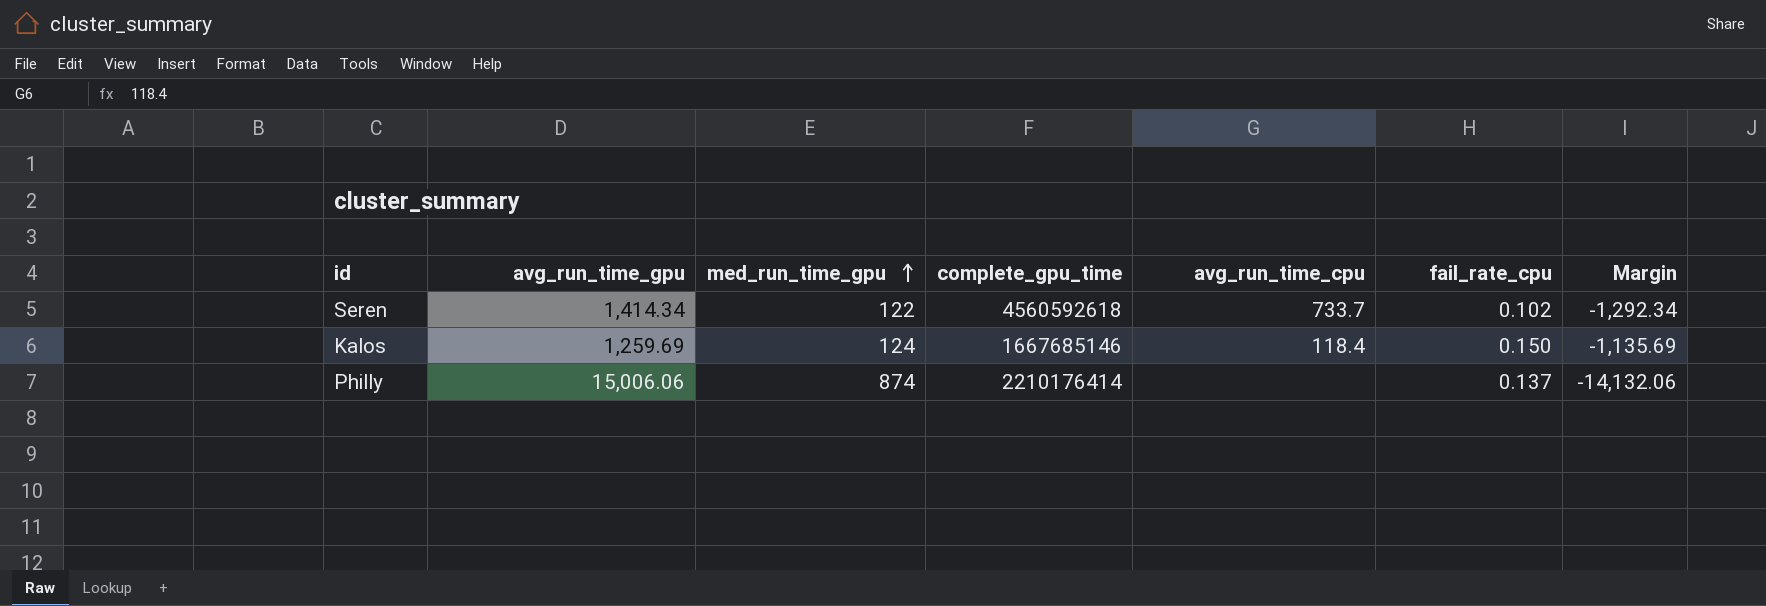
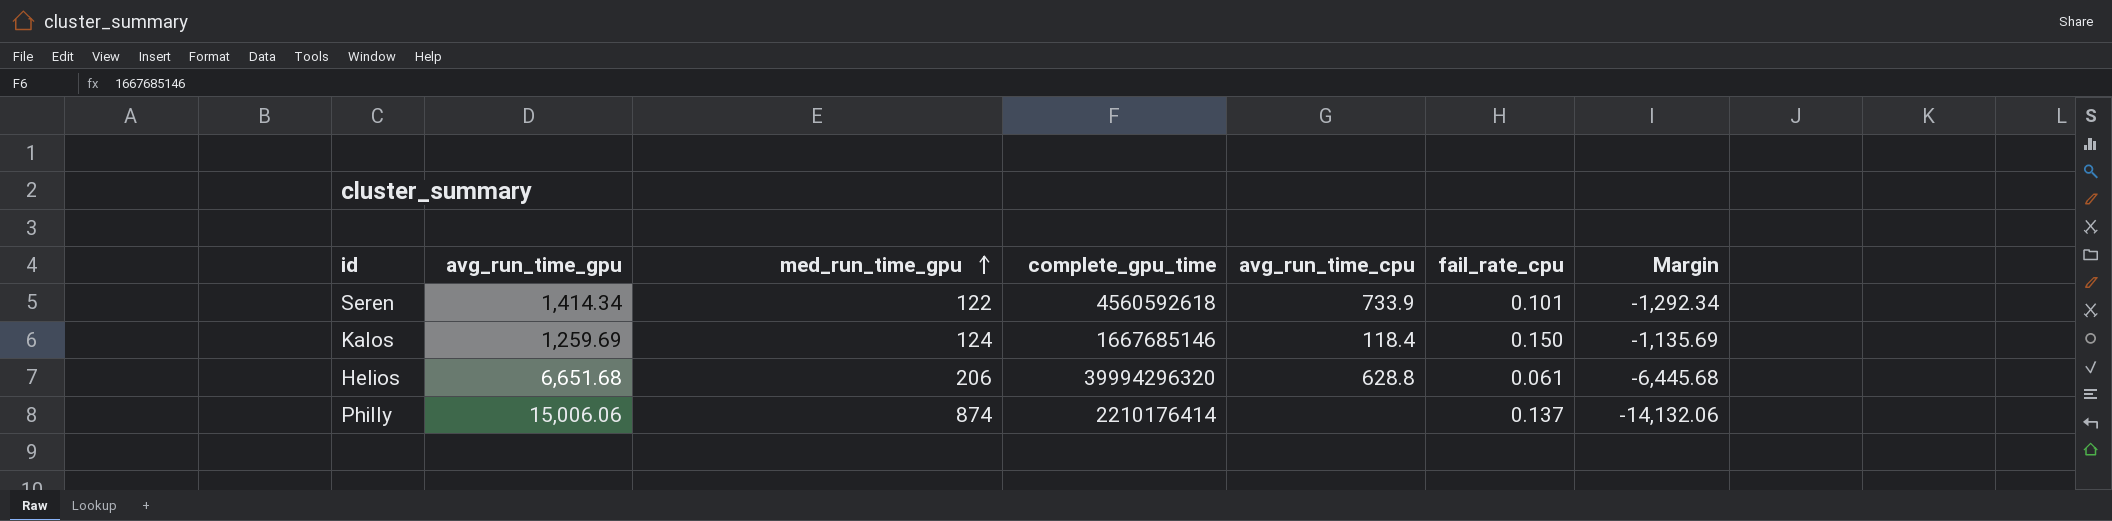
Seren | avg_run_time_cpu: 733.7 -> 733.9
Seren | fail_rate_cpu: 0.102 -> 0.101
row Helios: none -> 6,651.68 | 206 | 39994296320 | 628.8 | 0.061 | -6,445.68

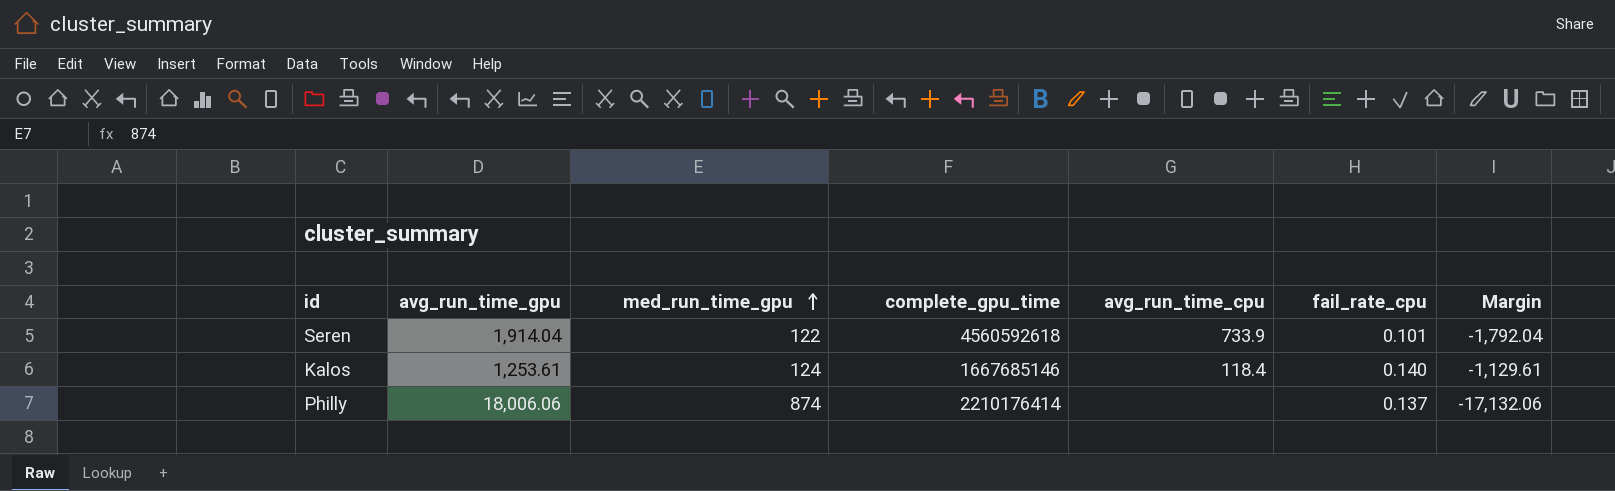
row Helios: 6,651.68 | 206 | 39994296320 | 628.8 | 0.061 | -6,445.68 -> none
Seren | avg_run_time_gpu: 1,414.34 -> 1,914.04
Seren | Margin: -1,292.34 -> -1,792.04
Kalos | avg_run_time_gpu: 1,259.69 -> 1,253.61
Kalos | fail_rate_cpu: 0.150 -> 0.140
Kalos | Margin: -1,135.69 -> -1,129.61
Philly | avg_run_time_gpu: 15,006.06 -> 18,006.06
Philly | Margin: -14,132.06 -> -17,132.06

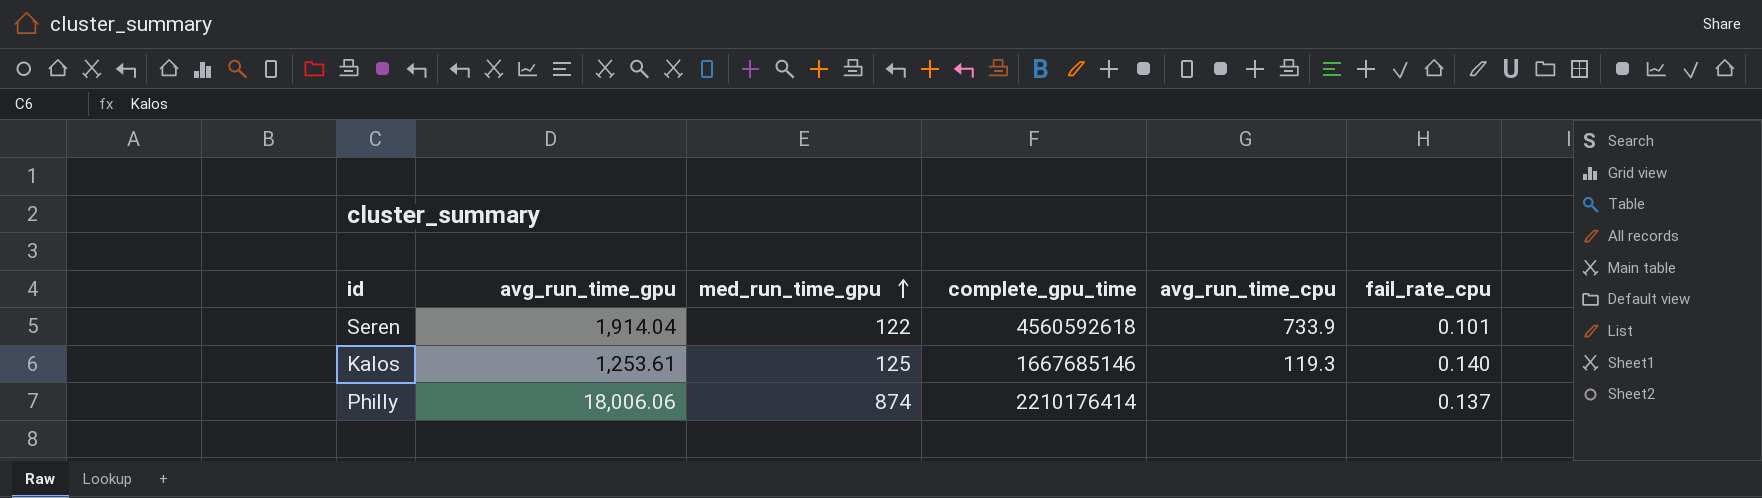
column Margin | formula: [med_run_time_gpu] - [avg_run_time_gpu] -> none
Kalos | med_run_time_gpu: 124 -> 125
Kalos | avg_run_time_cpu: 118.4 -> 119.3

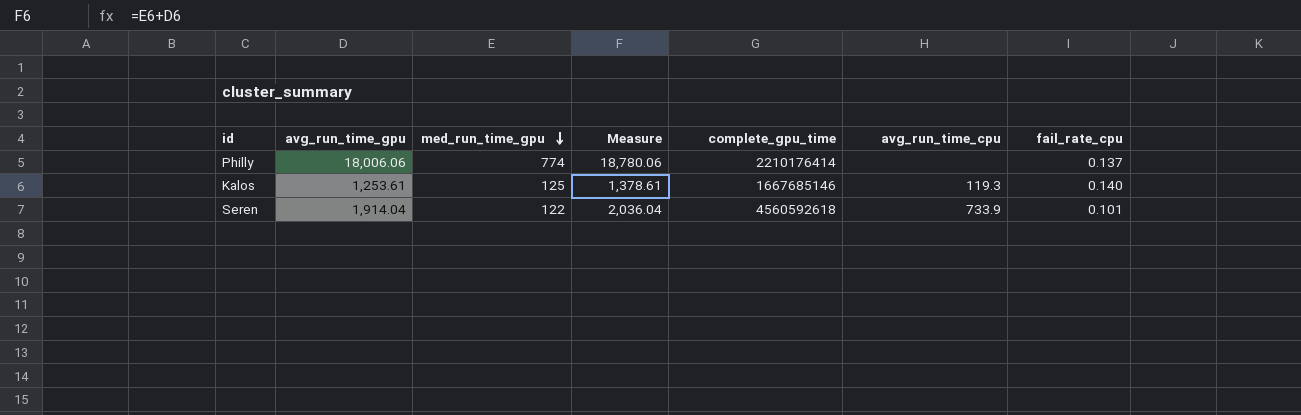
row order: med_run_time_gpu ascending -> med_run_time_gpu descending
column Measure | formula: none -> [avg_run_time_gpu] + [med_run_time_gpu]
Philly | med_run_time_gpu: 874 -> 774

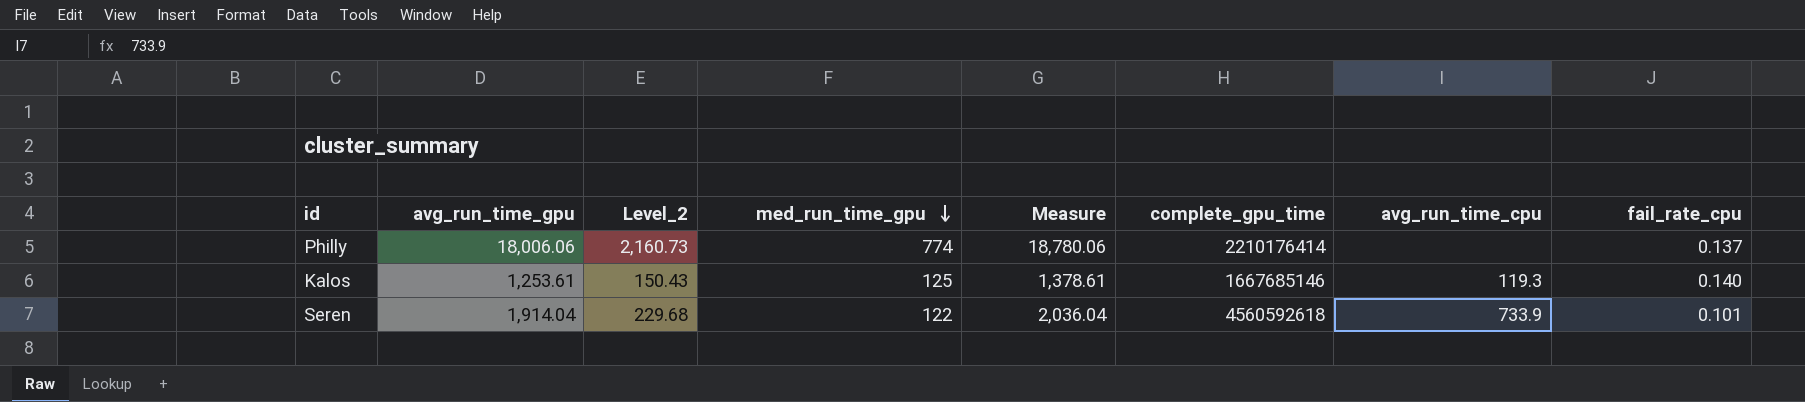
column Level_2 | formula: none -> [avg_run_time_gpu] * 0.12

